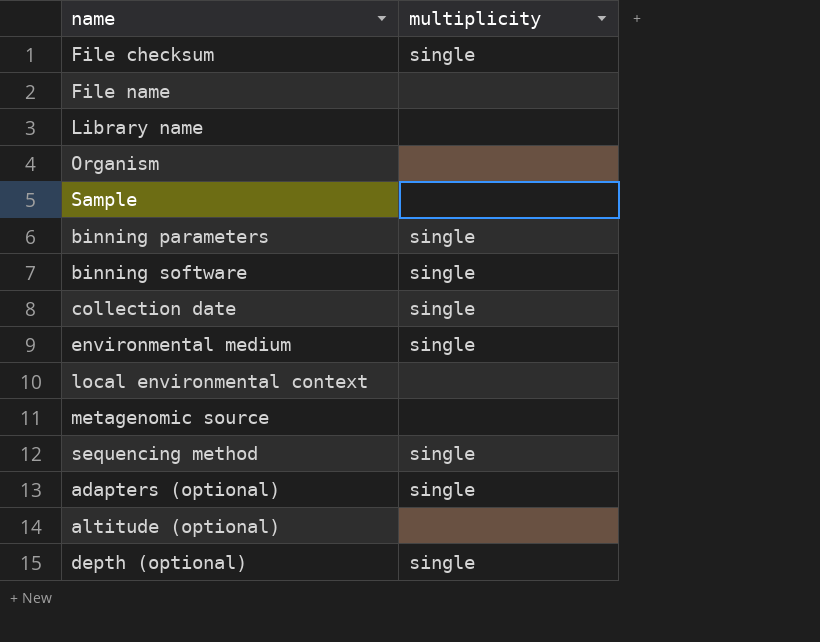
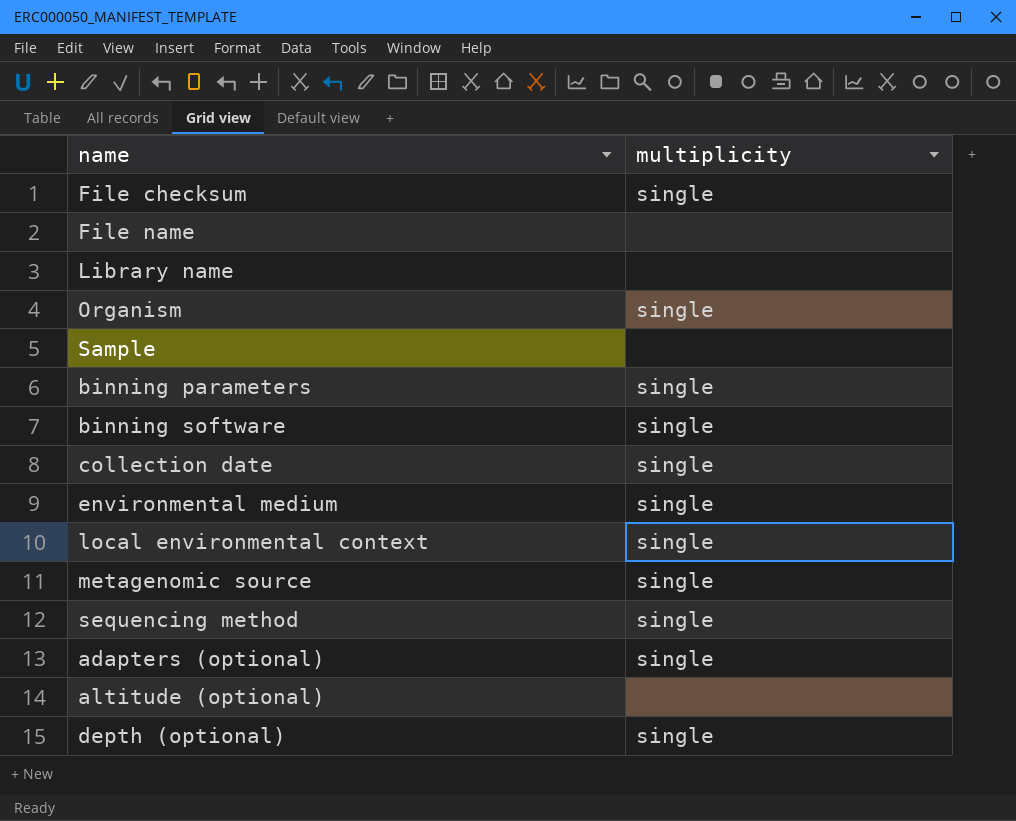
Organism | multiplicity: none -> single
local environmental context | multiplicity: none -> single
metagenomic source | multiplicity: none -> single

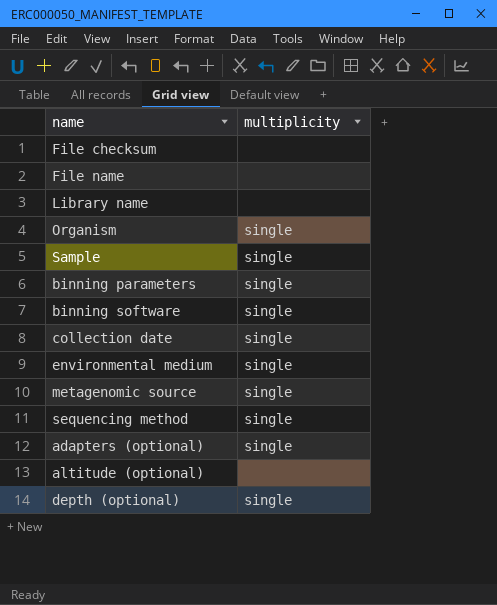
row local environmental context: single -> none
File checksum | multiplicity: single -> none
Sample | multiplicity: none -> single

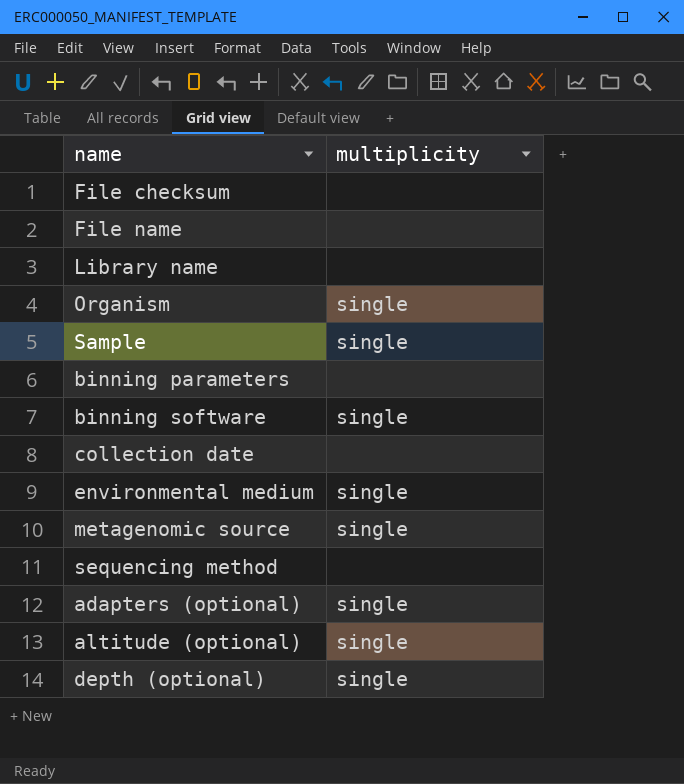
binning parameters | multiplicity: single -> none
collection date | multiplicity: single -> none
sequencing method | multiplicity: single -> none
altitude (optional) | multiplicity: none -> single

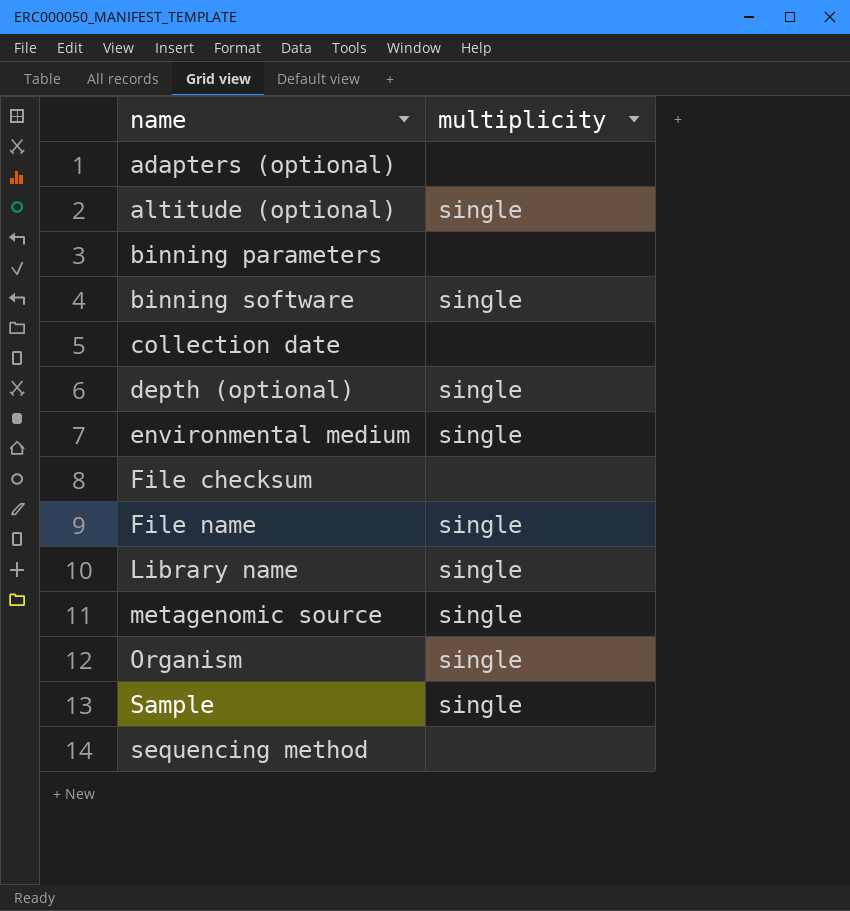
row order: none -> name ascending
adapters (optional) | multiplicity: single -> none
File name | multiplicity: none -> single
Library name | multiplicity: none -> single

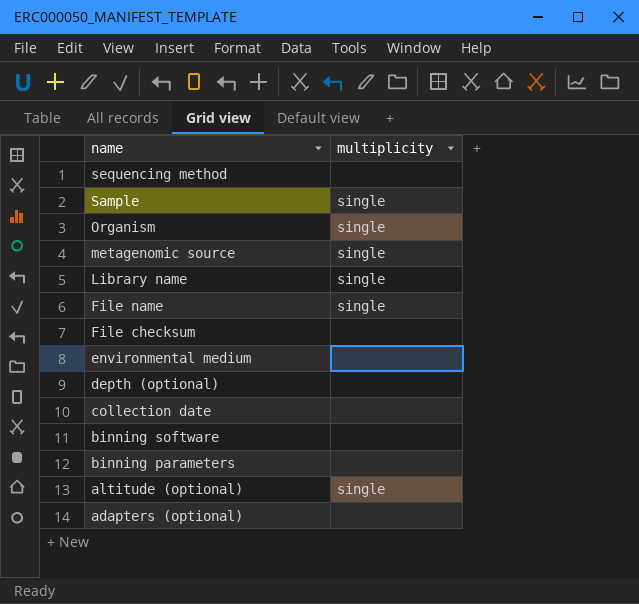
row order: name ascending -> name descending
environmental medium | multiplicity: single -> none
depth (optional) | multiplicity: single -> none
binning software | multiplicity: single -> none

